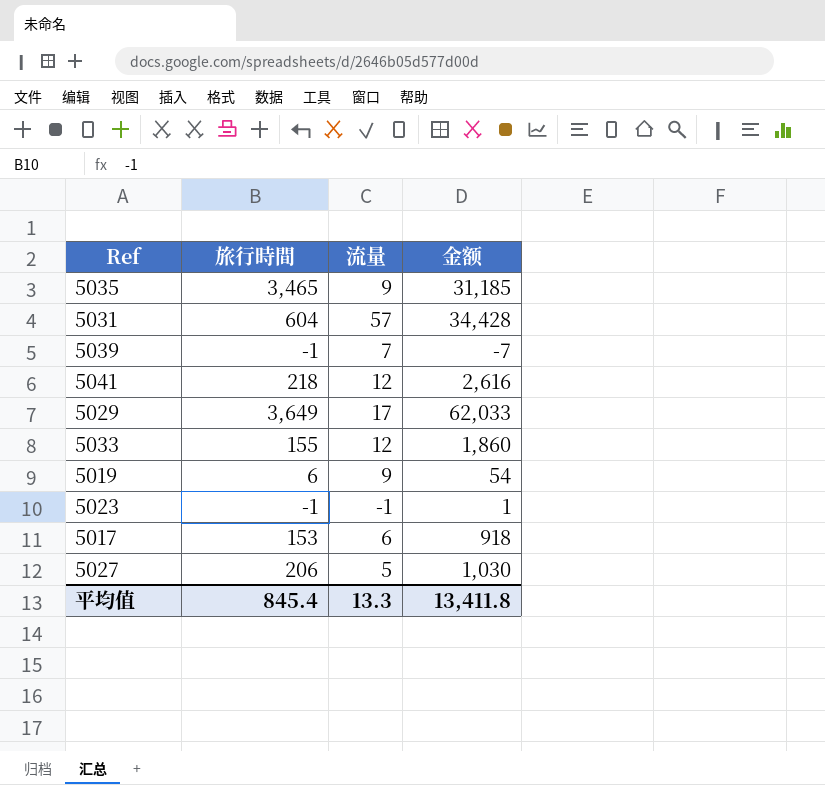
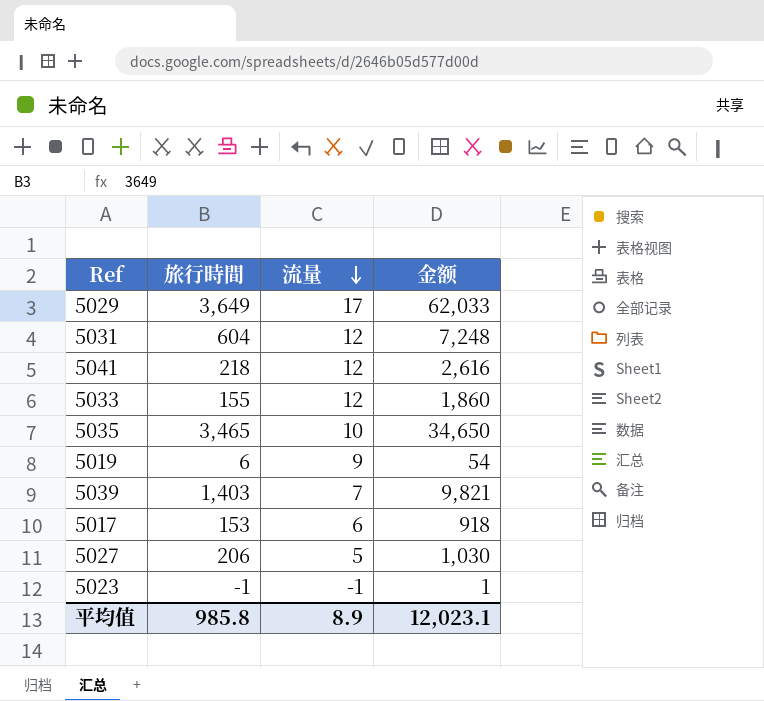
row order: none -> 流量 descending
5031 | 流量: 57 -> 12
5031 | 金额: 34,428 -> 7,248
5035 | 流量: 9 -> 10
5035 | 金额: 31,185 -> 34,650
5039 | 旅行時間: -1 -> 1,403
5039 | 金额: -7 -> 9,821
平均值 | 旅行時間: 845.4 -> 985.8
平均值 | 流量: 13.3 -> 8.9
平均值 | 金额: 13,411.8 -> 12,023.1

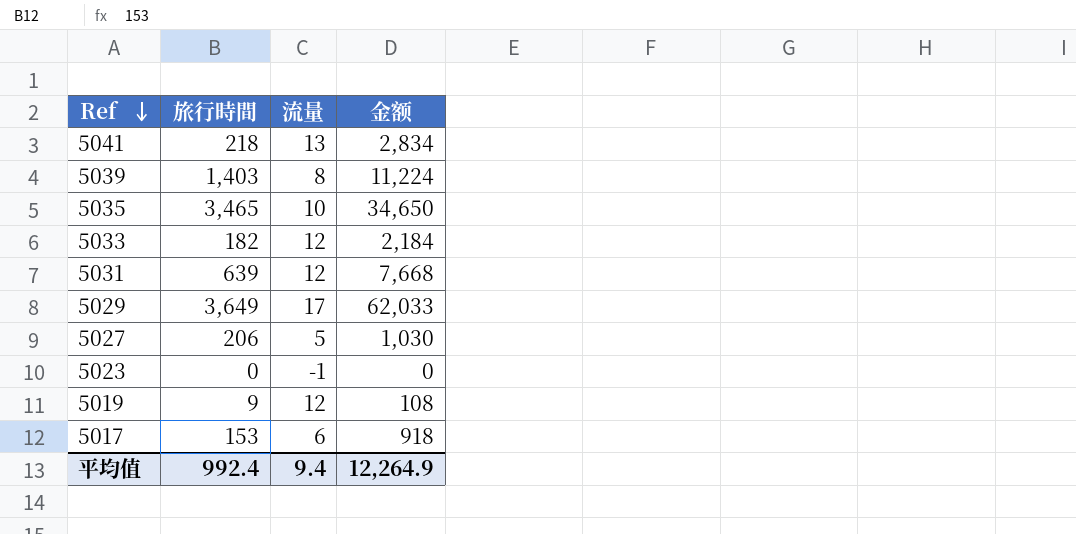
row order: 流量 descending -> Ref descending
5041 | 流量: 12 -> 13
5041 | 金额: 2,616 -> 2,834
5039 | 流量: 7 -> 8
5039 | 金额: 9,821 -> 11,224
5033 | 旅行時間: 155 -> 182
5033 | 金额: 1,860 -> 2,184
5031 | 旅行時間: 604 -> 639
5031 | 金额: 7,248 -> 7,668
5023 | 旅行時間: -1 -> 0
5023 | 金额: 1 -> 0
5019 | 旅行時間: 6 -> 9
5019 | 流量: 9 -> 12
5019 | 金额: 54 -> 108
平均值 | 旅行時間: 985.8 -> 992.4
平均值 | 流量: 8.9 -> 9.4
平均值 | 金额: 12,023.1 -> 12,264.9

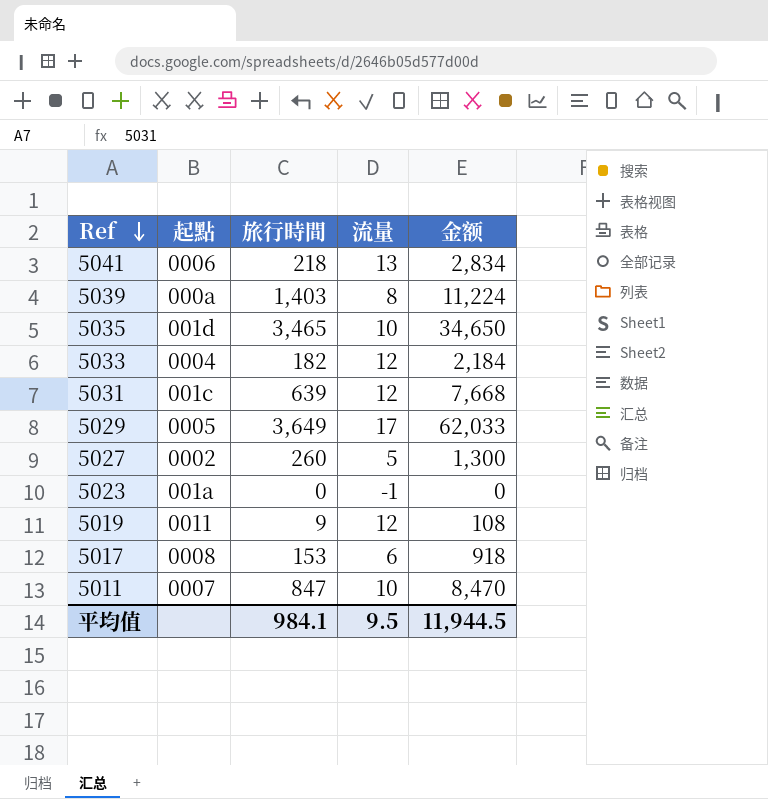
column 起點 | position: none -> 2
5027 | 旅行時間: 206 -> 260
5027 | 金额: 1,030 -> 1,300
row 5011: none -> 0007 | 847 | 10 | 8,470
平均值 | 旅行時間: 992.4 -> 984.1
平均值 | 流量: 9.4 -> 9.5
平均值 | 金额: 12,264.9 -> 11,944.5

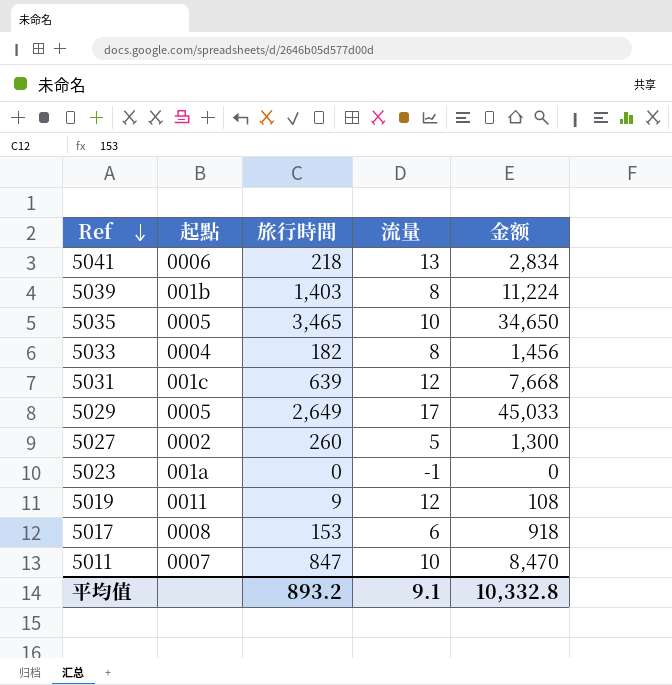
5039 | 起點: 000a -> 001b
5035 | 起點: 001d -> 0005
5033 | 流量: 12 -> 8
5033 | 金额: 2,184 -> 1,456
5029 | 旅行時間: 3,649 -> 2,649
5029 | 金额: 62,033 -> 45,033
平均值 | 旅行時間: 984.1 -> 893.2
平均值 | 流量: 9.5 -> 9.1
平均值 | 金额: 11,944.5 -> 10,332.8

